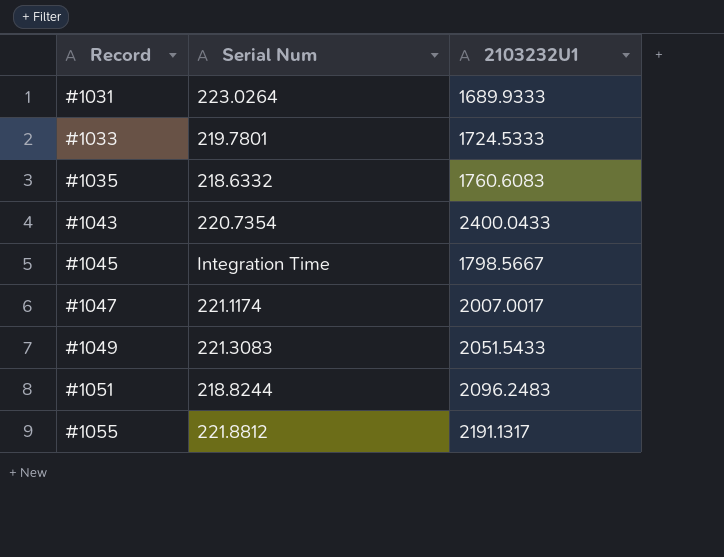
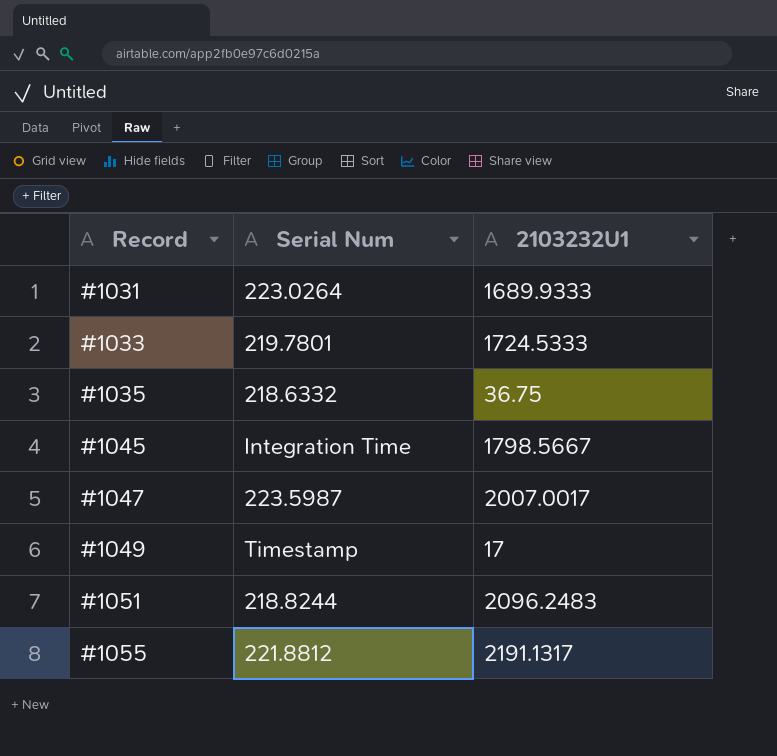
row #1043: 220.7354 | 2400.0433 -> none
#1035 | 2103232U1: 1760.6083 -> 36.75
#1047 | Serial Num: 221.1174 -> 223.5987
#1049 | Serial Num: 221.3083 -> Timestamp
#1049 | 2103232U1: 2051.5433 -> 17

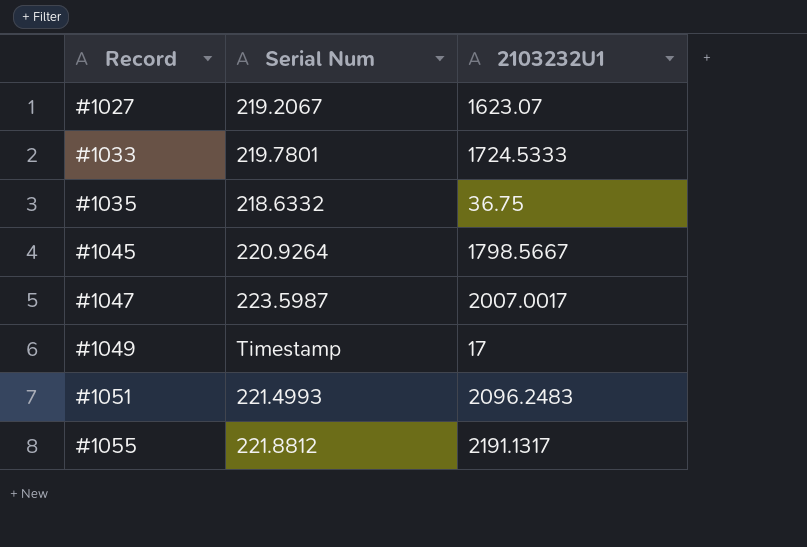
row #1031: 223.0264 | 1689.9333 -> none
row #1027: none -> 219.2067 | 1623.07
#1045 | Serial Num: Integration Time -> 220.9264
#1051 | Serial Num: 218.8244 -> 221.4993

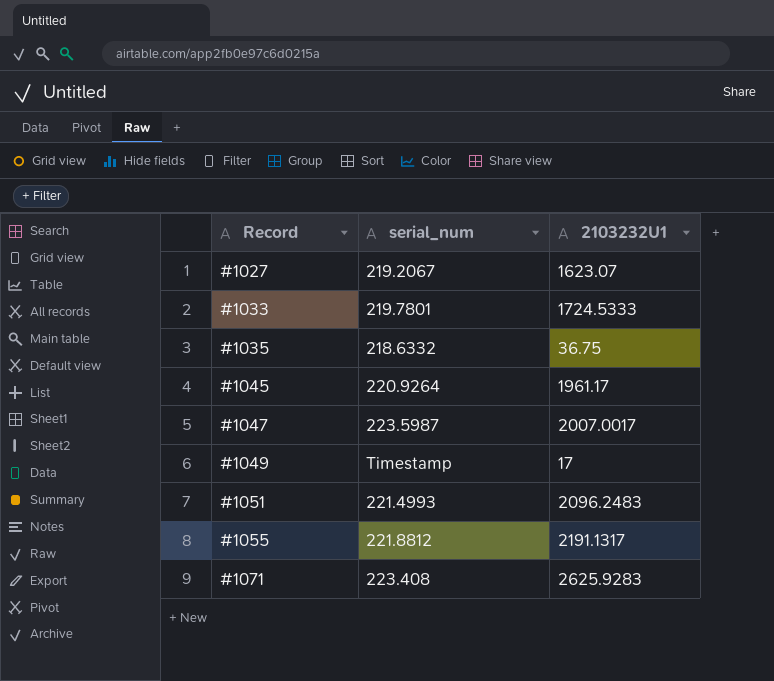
column name: Serial Num -> serial_num
#1045 | 2103232U1: 1798.5667 -> 1961.17
row #1071: none -> 223.408 | 2625.9283

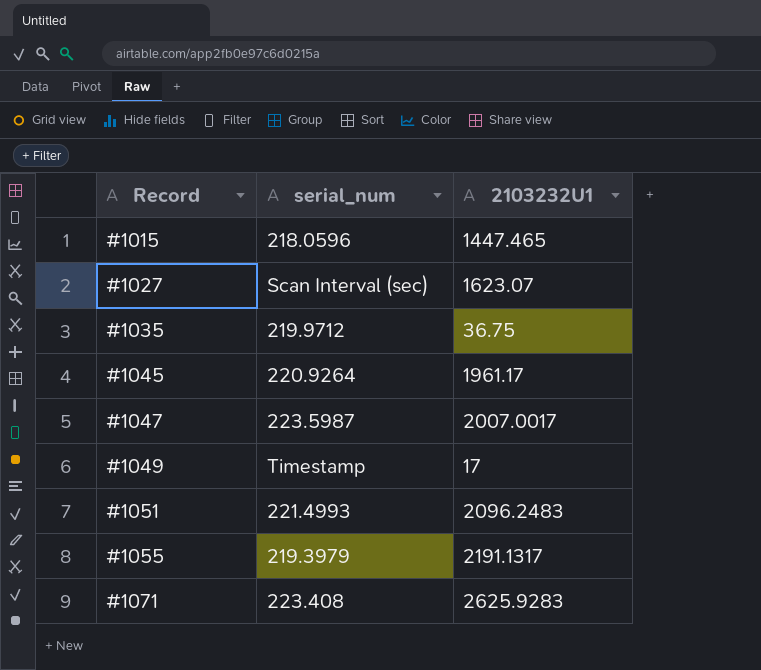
row #1033: 219.7801 | 1724.5333 -> none
row #1015: none -> 218.0596 | 1447.465
#1027 | serial_num: 219.2067 -> Scan Interval (sec)
#1035 | serial_num: 218.6332 -> 219.9712
#1055 | serial_num: 221.8812 -> 219.3979

